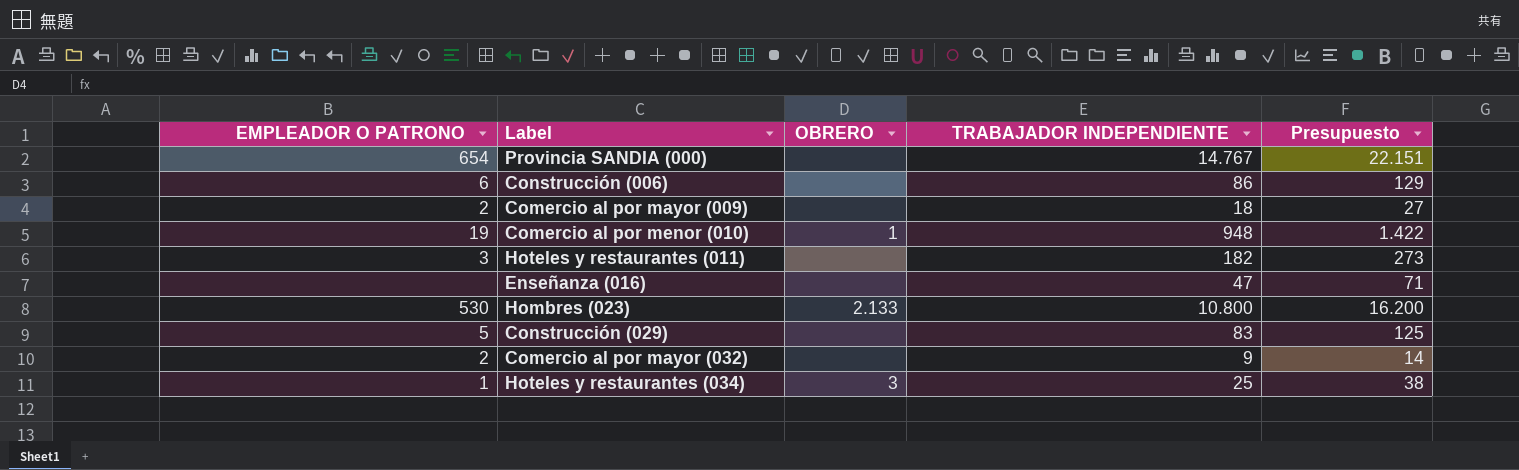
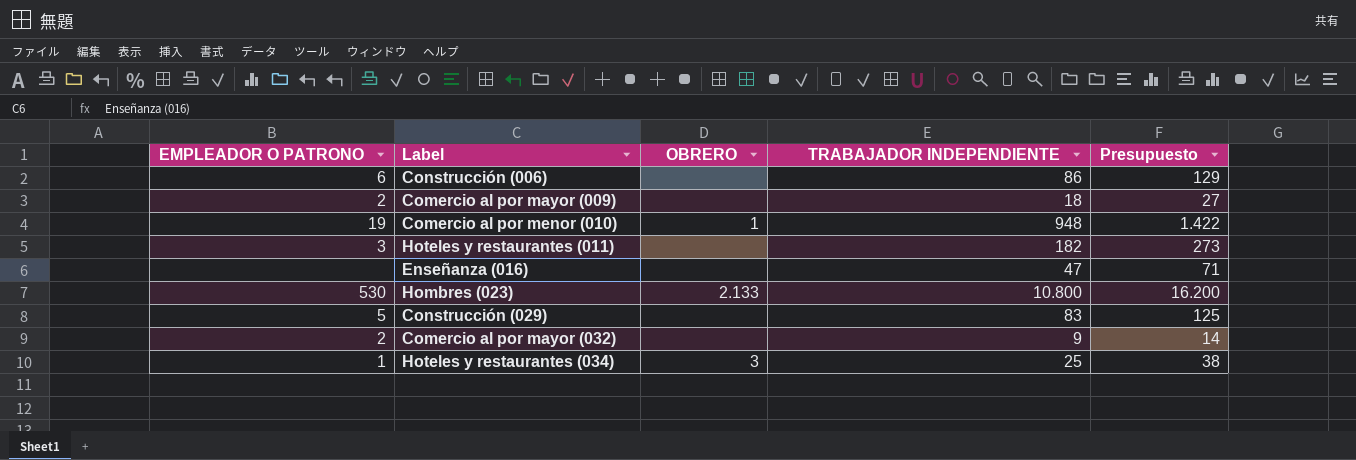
row Provincia SANDIA (000): 654 | none | 14.767 | 22.151 -> none

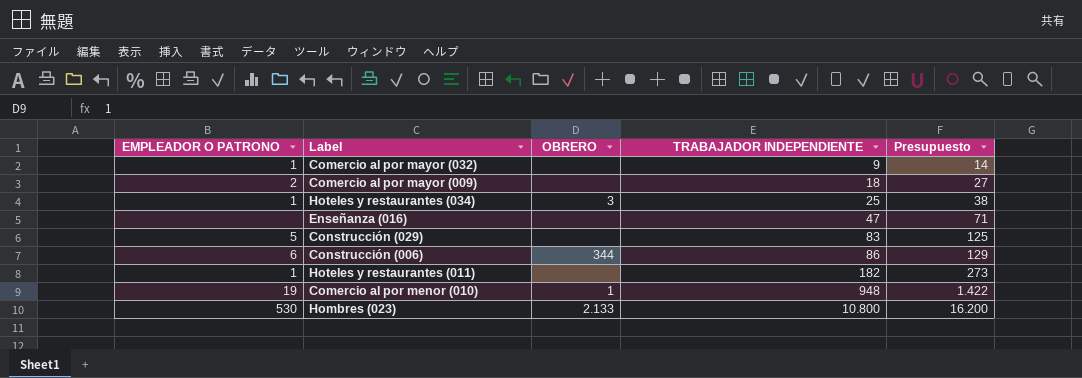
row order: none -> TRABAJADOR INDEPENDIENTE ascending
Comercio al por mayor (032) | EMPLEADOR O PATRONO: 2 -> 1
Construcción (006) | OBRERO: none -> 344
Hoteles y restaurantes (011) | EMPLEADOR O PATRONO: 3 -> 1

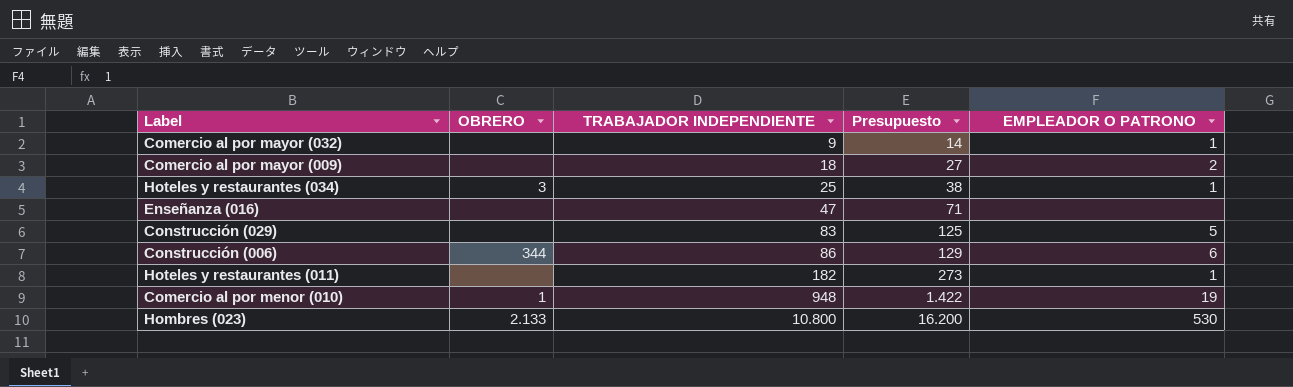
column EMPLEADOR O PATRONO | position: 1 -> 5

